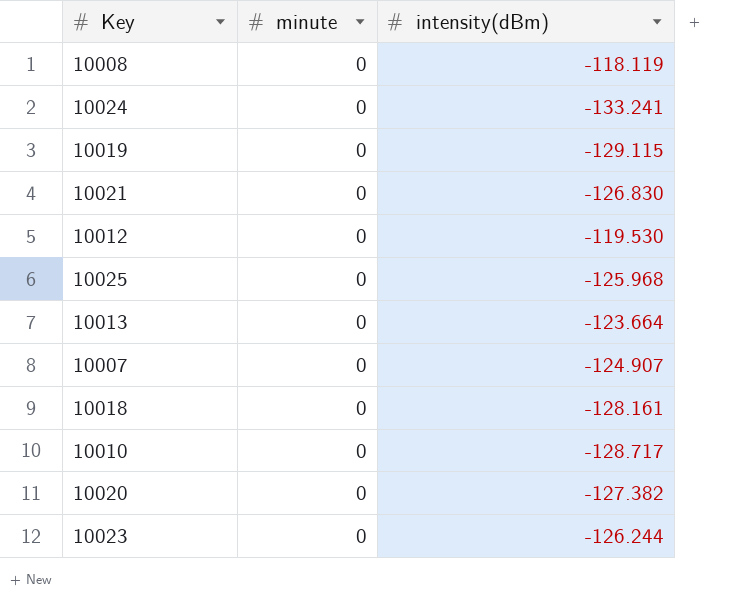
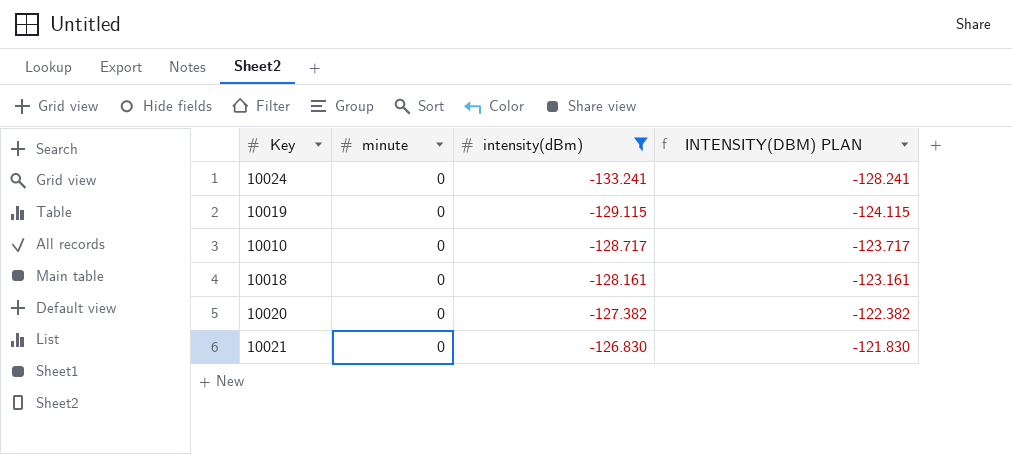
filter: none -> intensity(dBm) <= -126.830
row order: none -> intensity(dBm) ascending
column INTENSITY(DBM) PLAN | formula: none -> [intensity(dBm)] + 5

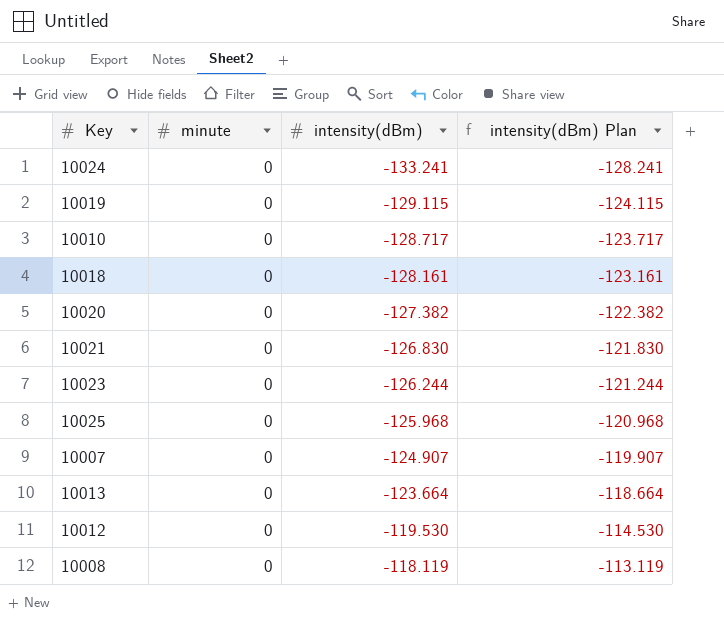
filter: intensity(dBm) <= -126.830 -> none
column name: INTENSITY(DBM) PLAN -> intensity(dBm) Plan

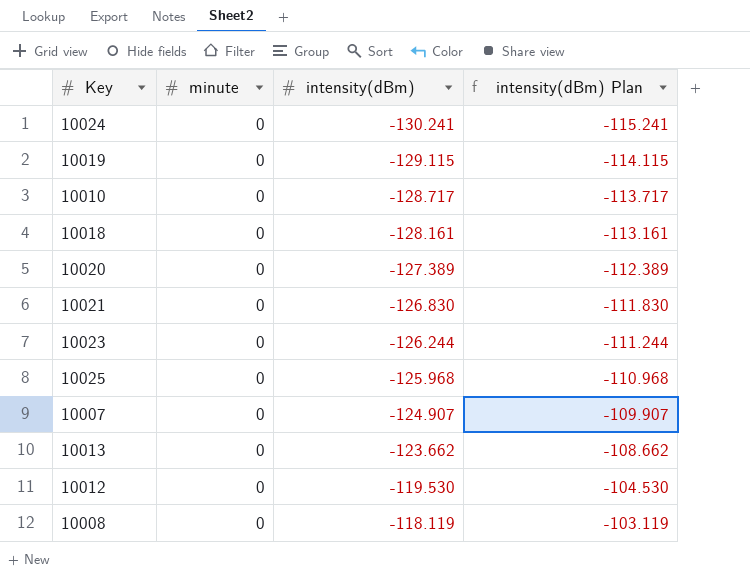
column intensity(dBm) Plan | formula: [intensity(dBm)] + 5 -> [intensity(dBm)] + 15
10024 | intensity(dBm): -133.241 -> -130.241
10020 | intensity(dBm): -127.382 -> -127.389
10013 | intensity(dBm): -123.664 -> -123.662

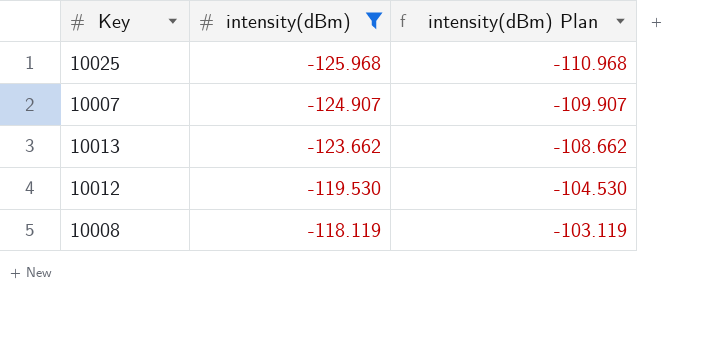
filter: none -> intensity(dBm) >= -125.968
column minute | position: 2 -> none

